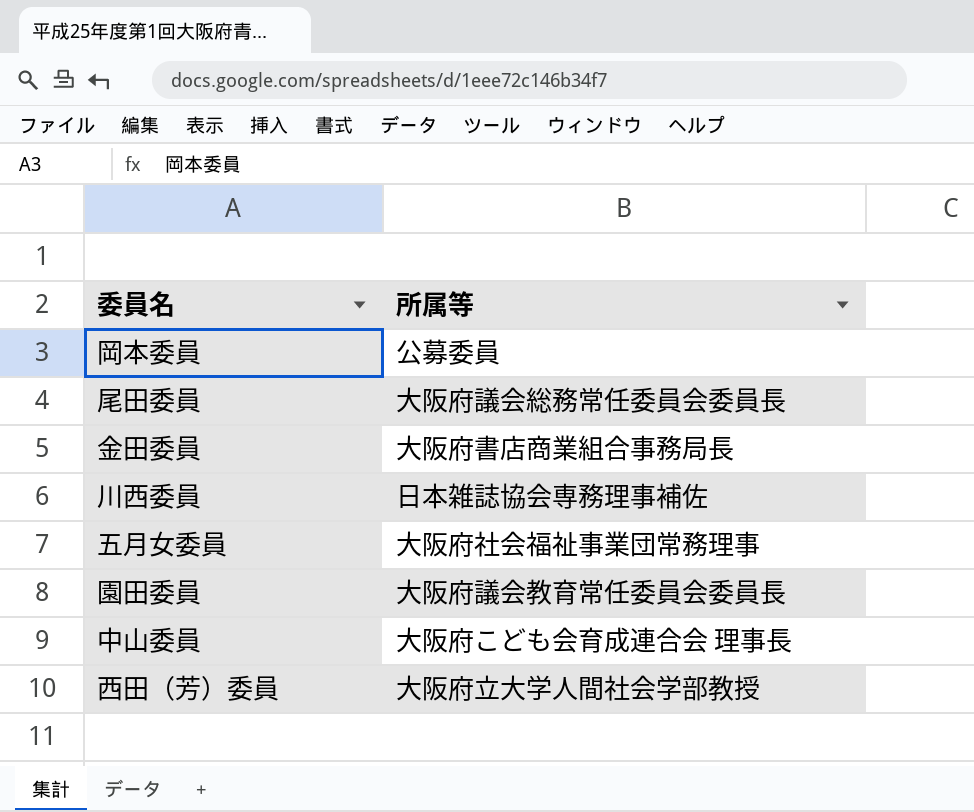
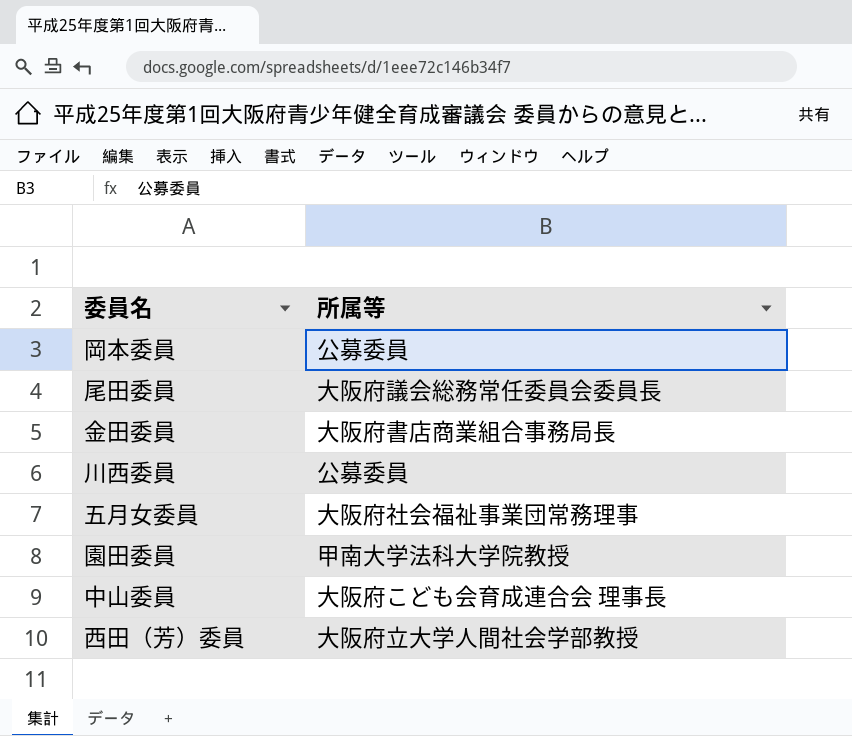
川西委員 | 所属等: 日本雑誌協会専務理事補佐 -> 公募委員
園田委員 | 所属等: 大阪府議会教育常任委員会委員長 -> 甲南大学法科大学院教授

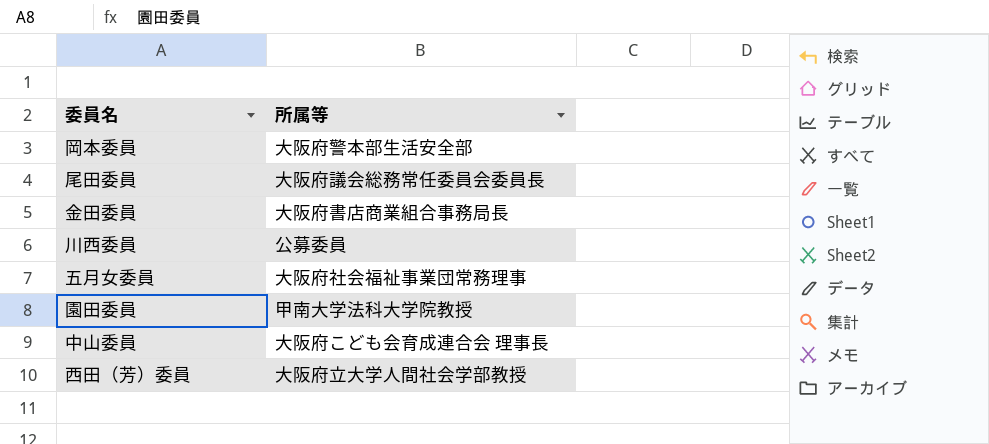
岡本委員 | 所属等: 公募委員 -> 大阪府警本部生活安全部

